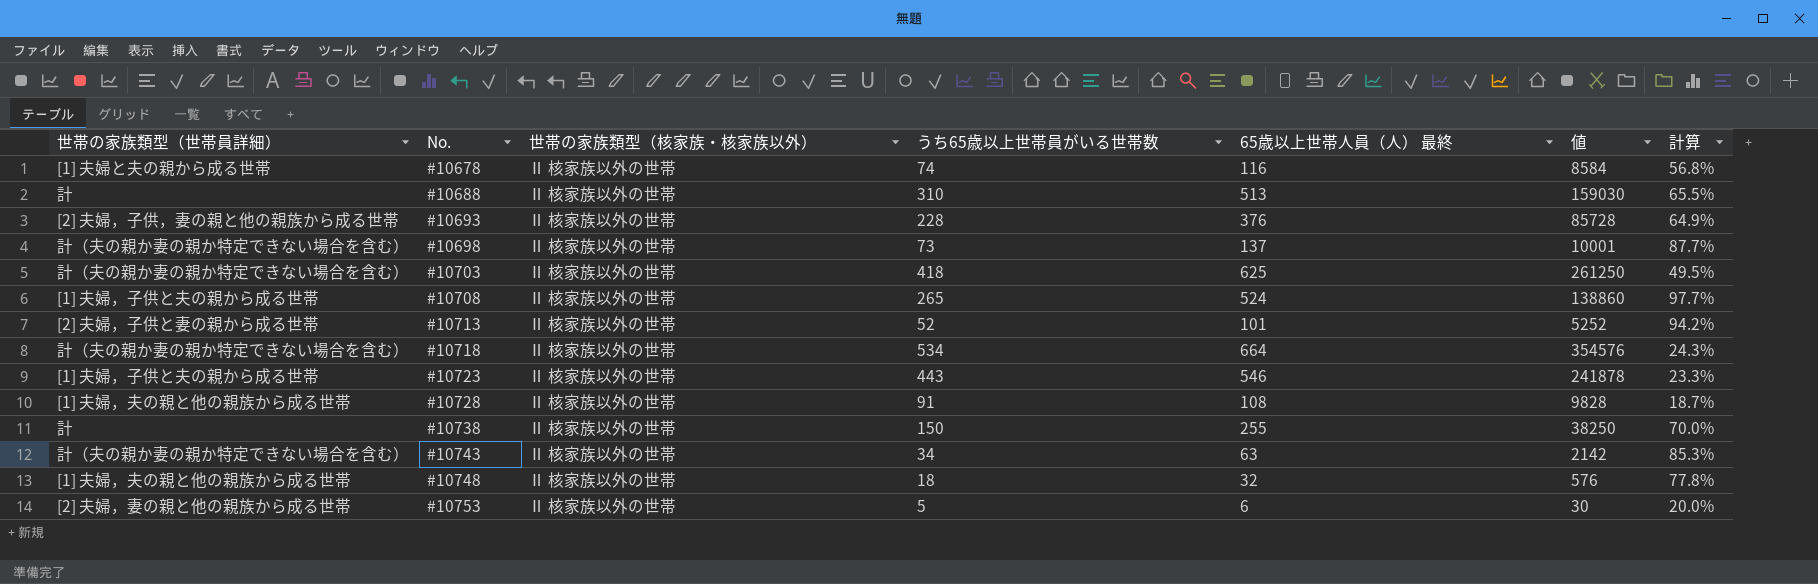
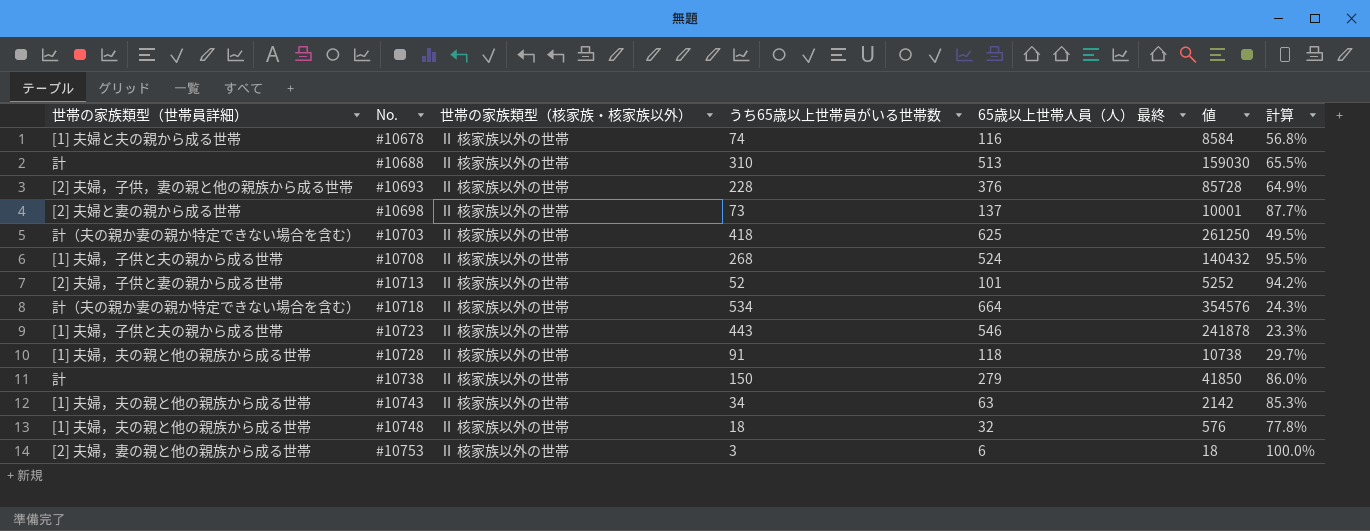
#10698 | 世帯の家族類型（世帯員詳細）: 計（夫の親か妻の親か特定できない場合を含む） -> [2] 夫婦と妻の親から成る世帯
#10708 | うち65歳以上世帯員がいる世帯数: 265 -> 268
#10708 | 値: 138860 -> 140432
#10708 | 計算: 97.7% -> 95.5%
#10728 | 65歳以上世帯人員（人） 最終: 108 -> 118
#10728 | 値: 9828 -> 10738
#10728 | 計算: 18.7% -> 29.7%
#10738 | 65歳以上世帯人員（人） 最終: 255 -> 279
#10738 | 値: 38250 -> 41850
#10738 | 計算: 70.0% -> 86.0%
#10743 | 世帯の家族類型（世帯員詳細）: 計（夫の親か妻の親か特定できない場合を含む） -> [1] 夫婦，夫の親と他の親族から成る世帯
#10753 | うち65歳以上世帯員がいる世帯数: 5 -> 3
#10753 | 値: 30 -> 18
#10753 | 計算: 20.0% -> 100.0%

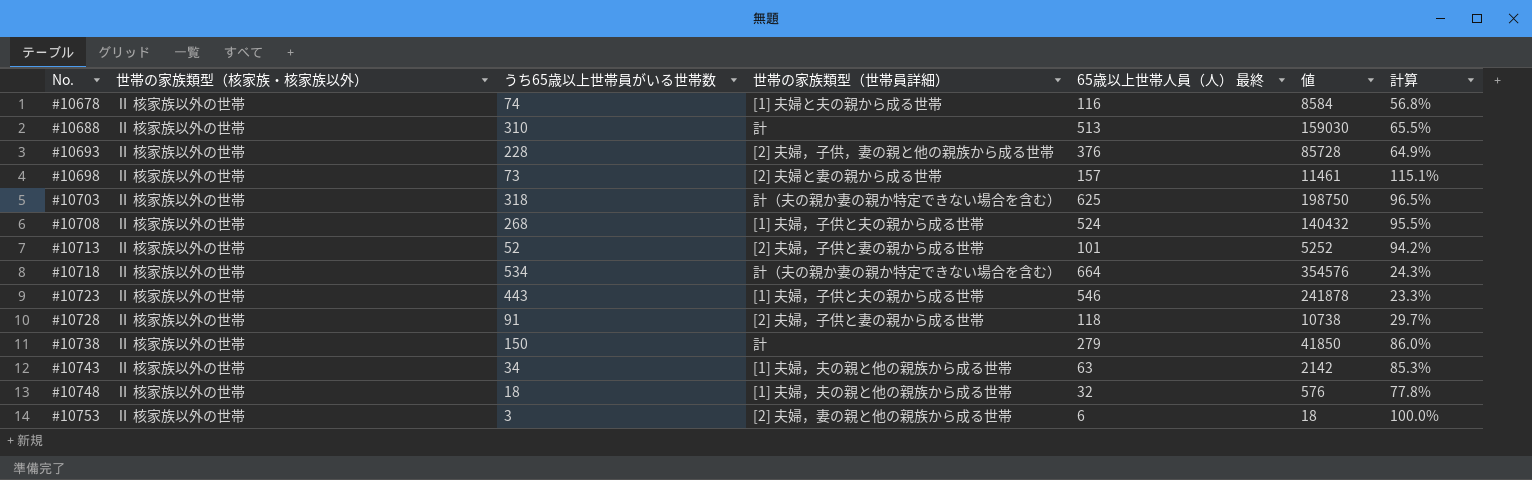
column 世帯の家族類型（世帯員詳細） | position: 1 -> 4
#10698 | 65歳以上世帯人員（人） 最終: 137 -> 157
#10698 | 値: 10001 -> 11461
#10698 | 計算: 87.7% -> 115.1%
#10703 | うち65歳以上世帯員がいる世帯数: 418 -> 318
#10703 | 値: 261250 -> 198750
#10703 | 計算: 49.5% -> 96.5%
#10728 | 世帯の家族類型（世帯員詳細）: [1] 夫婦，夫の親と他の親族から成る世帯 -> [2] 夫婦，子供と妻の親から成る世帯

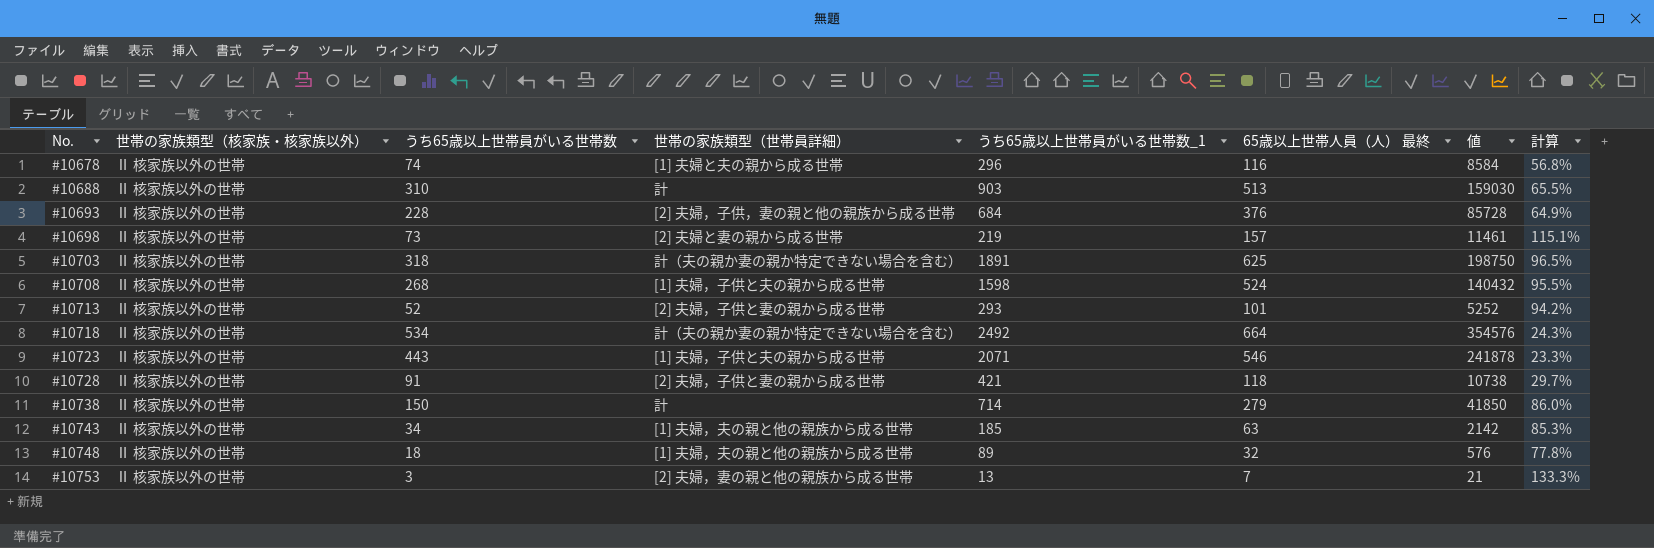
column うち65歳以上世帯員がいる世帯数_1 | position: none -> 5
#10753 | 65歳以上世帯人員（人） 最終: 6 -> 7
#10753 | 値: 18 -> 21
#10753 | 計算: 100.0% -> 133.3%

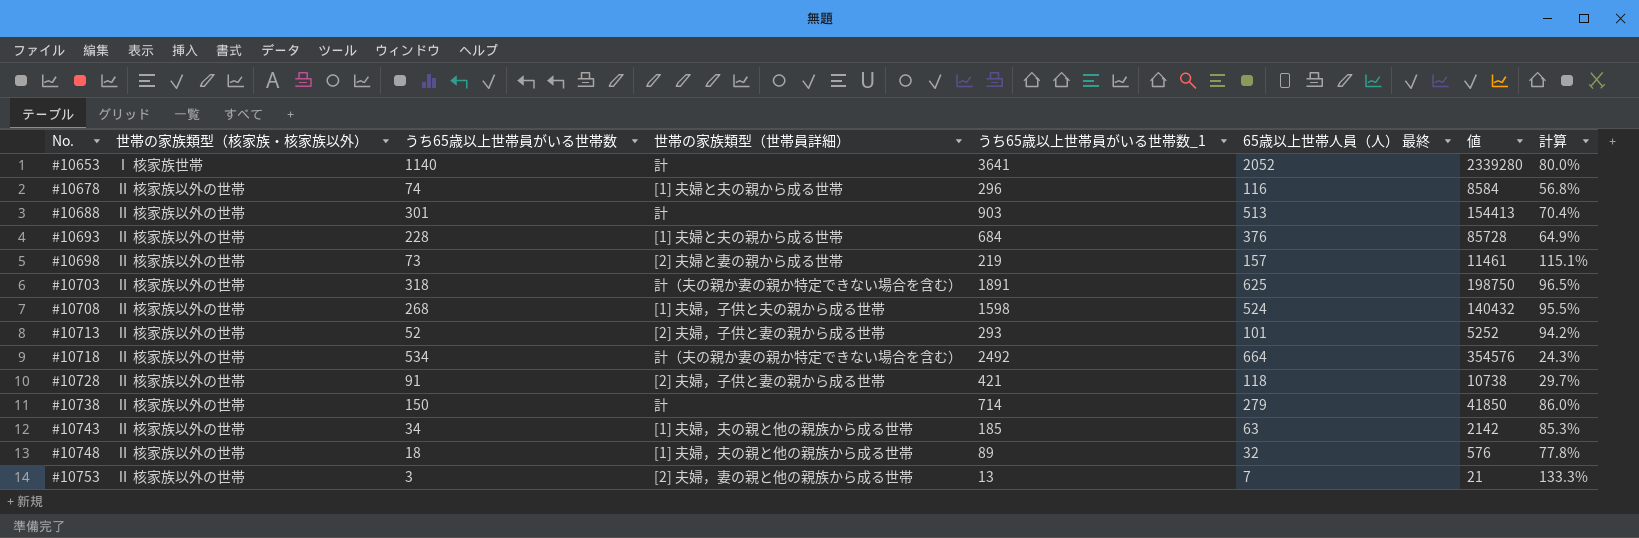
row #10723: Ⅱ 核家族以外の世帯 | 443 | [1] 夫婦，子供と夫の親から成る世帯 | 2071 | 546 | 241878 | 23.3% -> none
row #10653: none -> Ⅰ 核家族世帯 | 1140 | 計 | 3641 | 2052 | 2339280 | 80.0%
#10688 | うち65歳以上世帯員がいる世帯数: 310 -> 301
#10688 | 値: 159030 -> 154413
#10688 | 計算: 65.5% -> 70.4%
#10693 | 世帯の家族類型（世帯員詳細）: [2] 夫婦，子供，妻の親と他の親族から成る世帯 -> [1] 夫婦と夫の親から成る世帯

